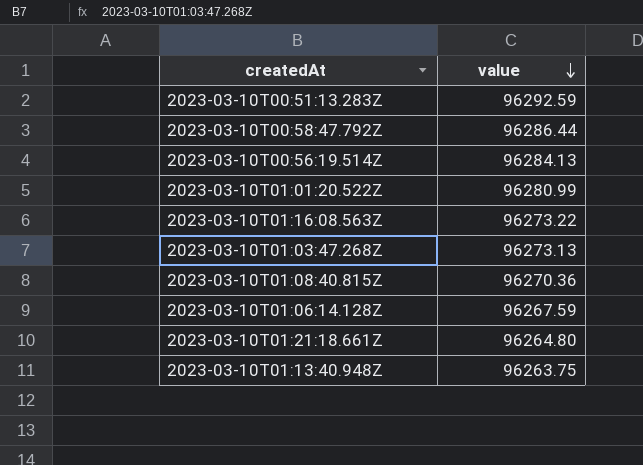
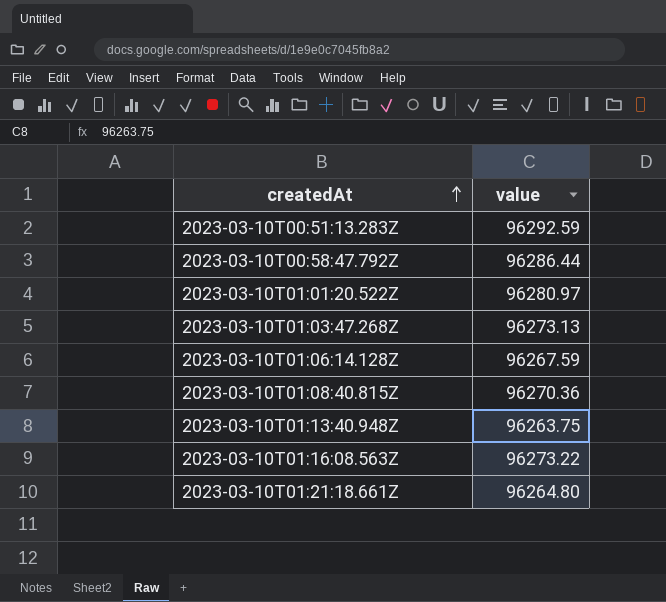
row order: value descending -> createdAt ascending
row 2023-03-10T00:56:19.514Z: 96284.13 -> none
2023-03-10T01:01:20.522Z | value: 96280.99 -> 96280.97

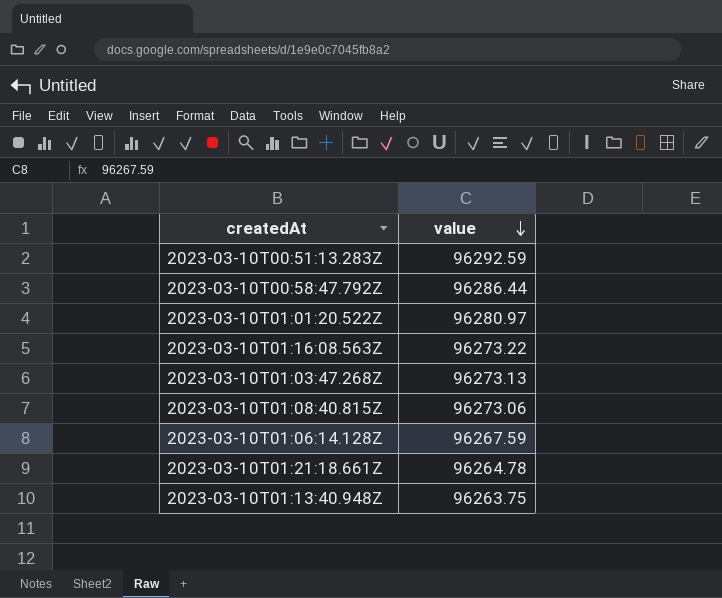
row order: createdAt ascending -> value descending
2023-03-10T01:08:40.815Z | value: 96270.36 -> 96273.06
2023-03-10T01:21:18.661Z | value: 96264.80 -> 96264.78

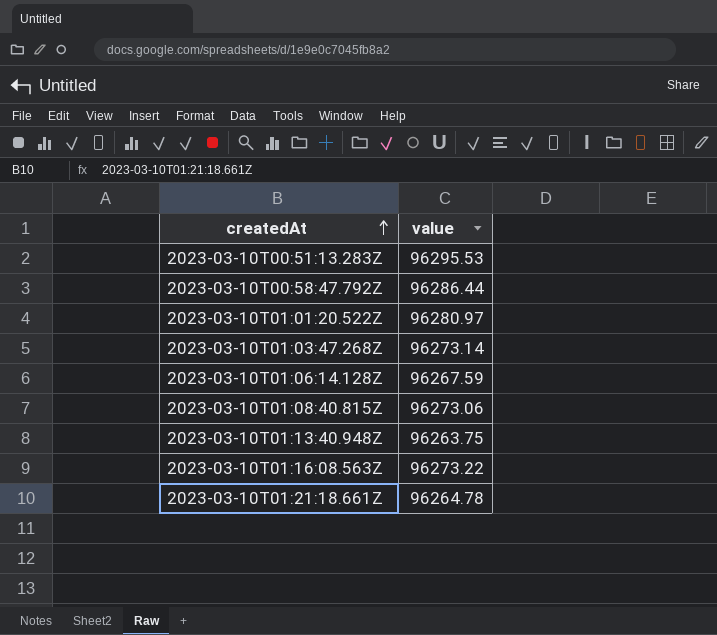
row order: value descending -> createdAt ascending
2023-03-10T00:51:13.283Z | value: 96292.59 -> 96295.53
2023-03-10T01:03:47.268Z | value: 96273.13 -> 96273.14

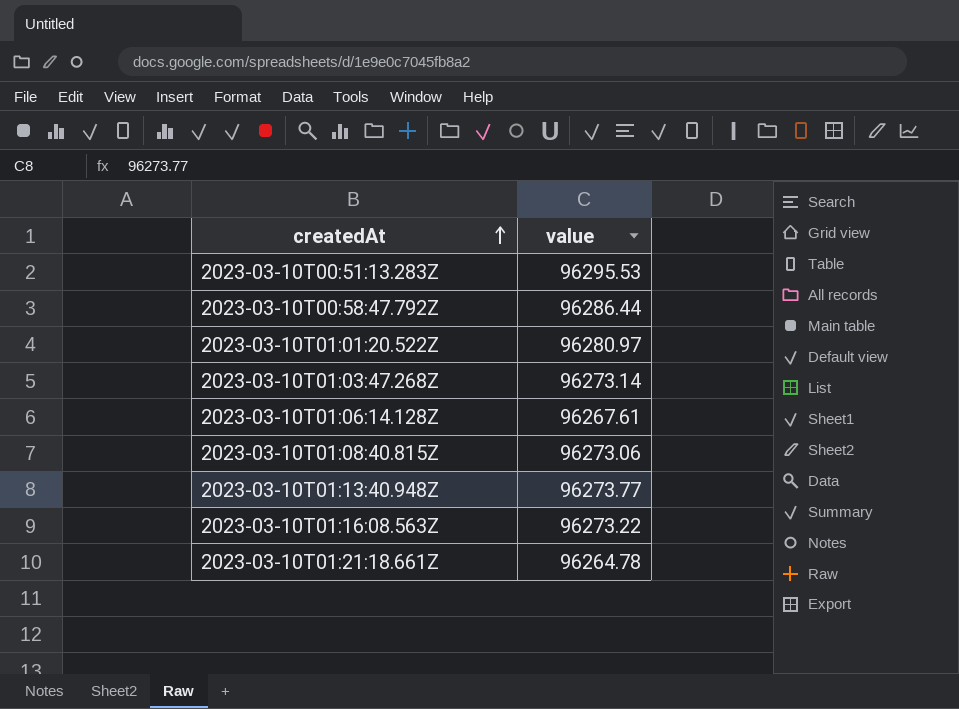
2023-03-10T01:06:14.128Z | value: 96267.59 -> 96267.61
2023-03-10T01:13:40.948Z | value: 96263.75 -> 96273.77

